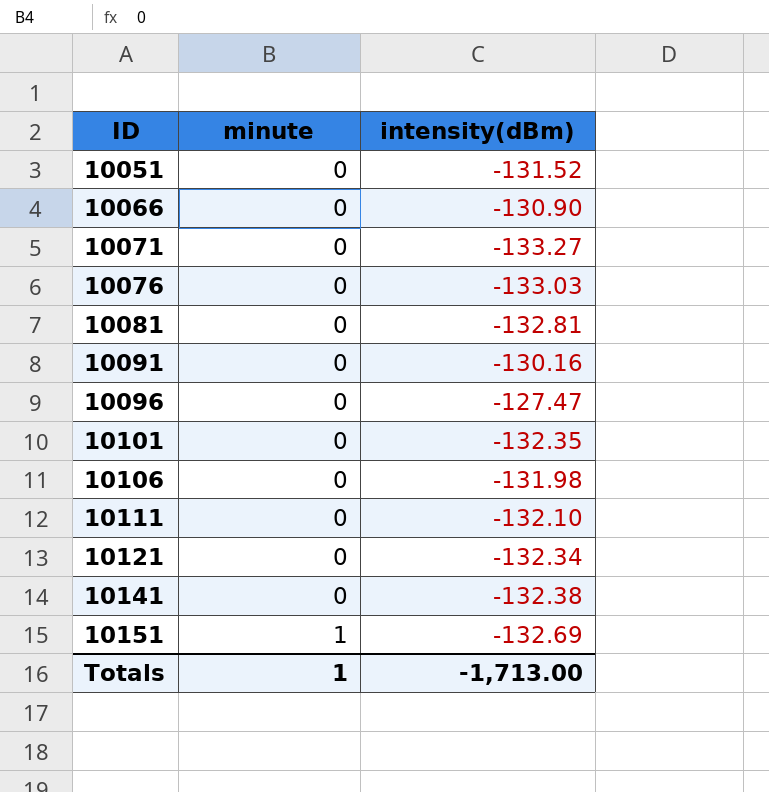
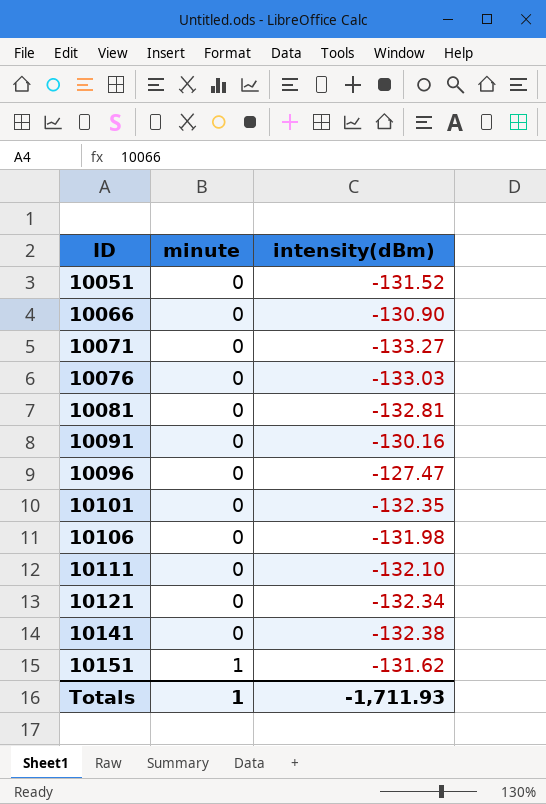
10151 | intensity(dBm): -132.69 -> -131.62
Totals | intensity(dBm): -1,713.00 -> -1,711.93

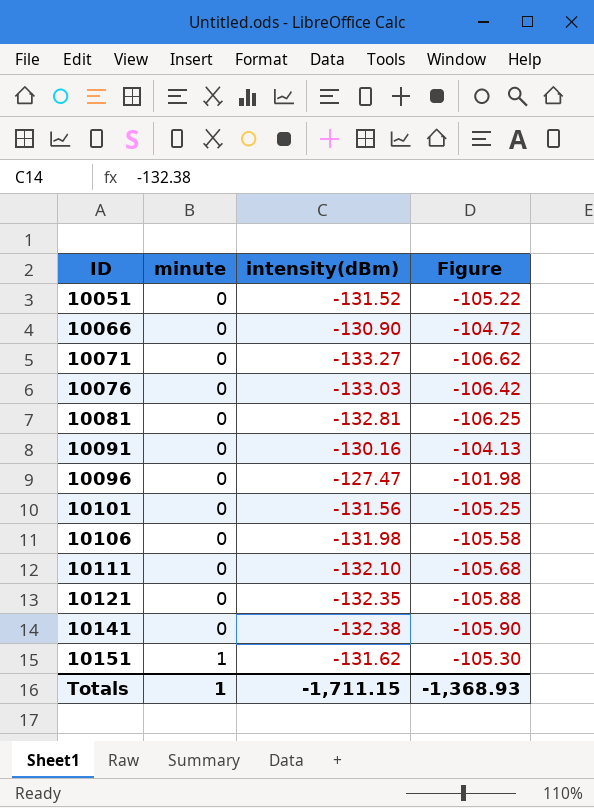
column Figure | formula: none -> [intensity(dBm)] * 0.8
10101 | intensity(dBm): -132.35 -> -131.56
10121 | intensity(dBm): -132.34 -> -132.35
Totals | intensity(dBm): -1,711.93 -> -1,711.15

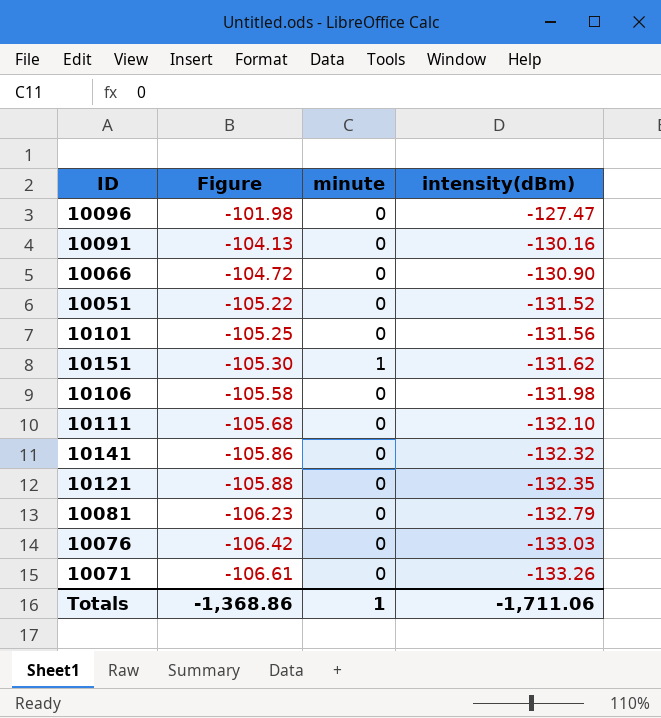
row order: ID ascending -> Figure descending
column Figure | position: 4 -> 2
10141 | Figure: -105.90 -> -105.86
10141 | intensity(dBm): -132.38 -> -132.32
10081 | Figure: -106.25 -> -106.23
10081 | intensity(dBm): -132.81 -> -132.79
10071 | Figure: -106.62 -> -106.61
10071 | intensity(dBm): -133.27 -> -133.26
Totals | Figure: -1,368.93 -> -1,368.86
Totals | intensity(dBm): -1,711.15 -> -1,711.06

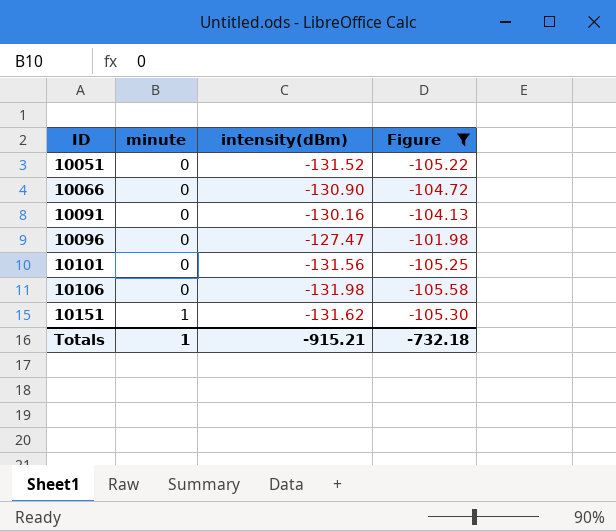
filter: none -> Figure >= -105.58
row order: Figure descending -> ID ascending
column Figure | position: 2 -> 4
Totals | intensity(dBm): -1,711.06 -> -915.21
Totals | Figure: -1,368.86 -> -732.18

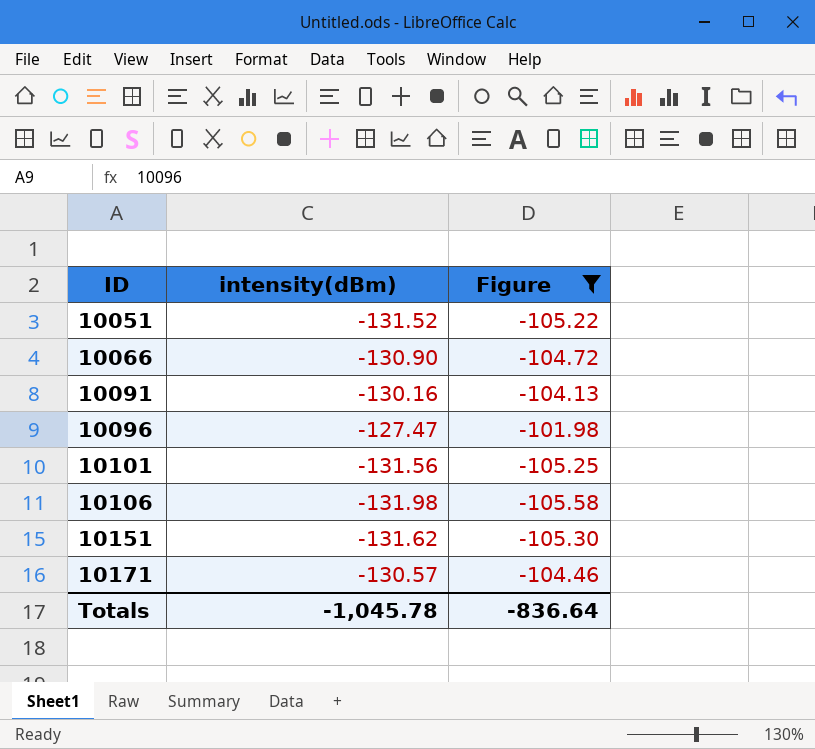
column minute | position: 2 -> none
row 10171: none -> -130.57 | -104.46
Totals | intensity(dBm): -915.21 -> -1,045.78
Totals | Figure: -732.18 -> -836.64

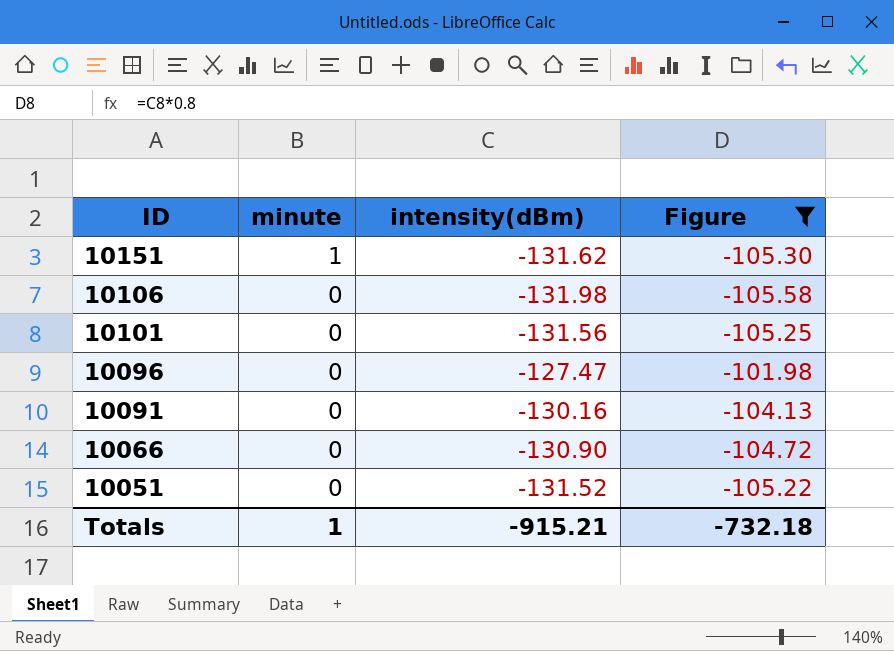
row order: ID ascending -> ID descending
column minute | position: none -> 2
row 10171: -130.57 | -104.46 -> none
Totals | intensity(dBm): -1,045.78 -> -915.21
Totals | Figure: -836.64 -> -732.18

